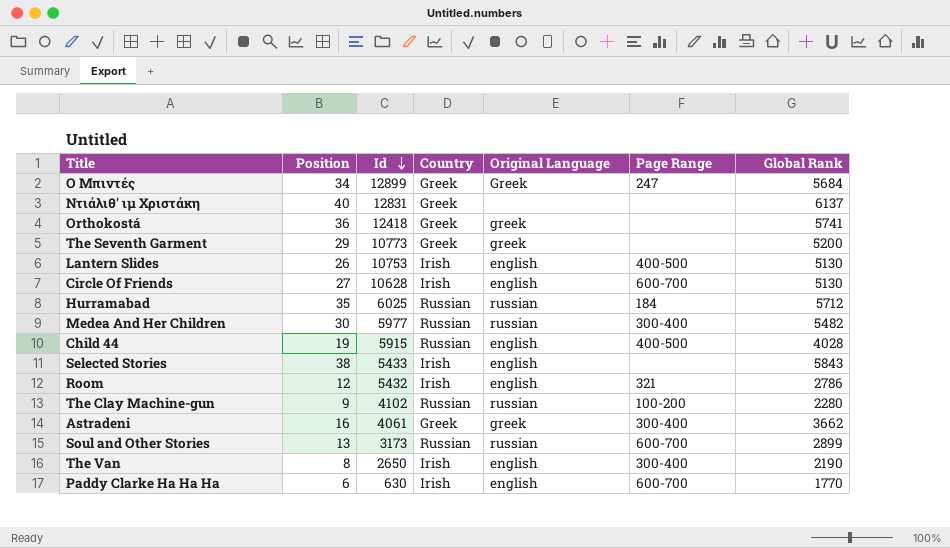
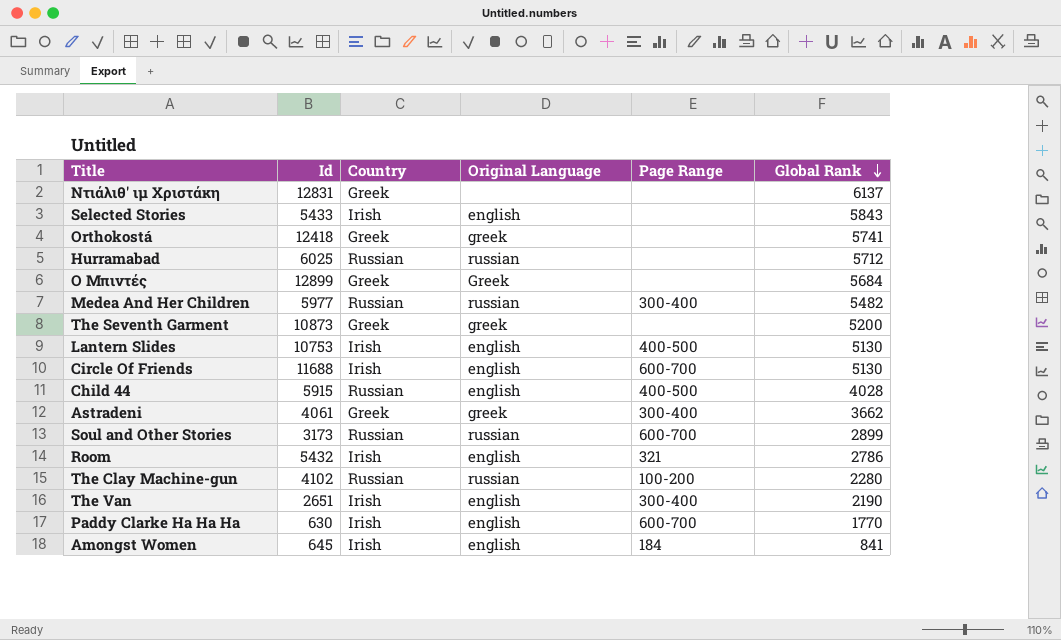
row order: Id descending -> Global Rank descending
column Position | position: 2 -> none
Hurramabad | Page Range: 184 -> none
Ο Μπιντές | Page Range: 247 -> none
The Seventh Garment | Id: 10773 -> 10873
Circle Of Friends | Id: 10628 -> 11688
The Van | Id: 2650 -> 2651
row Amongst Women: none -> 645 | Irish | english | 184 | 841

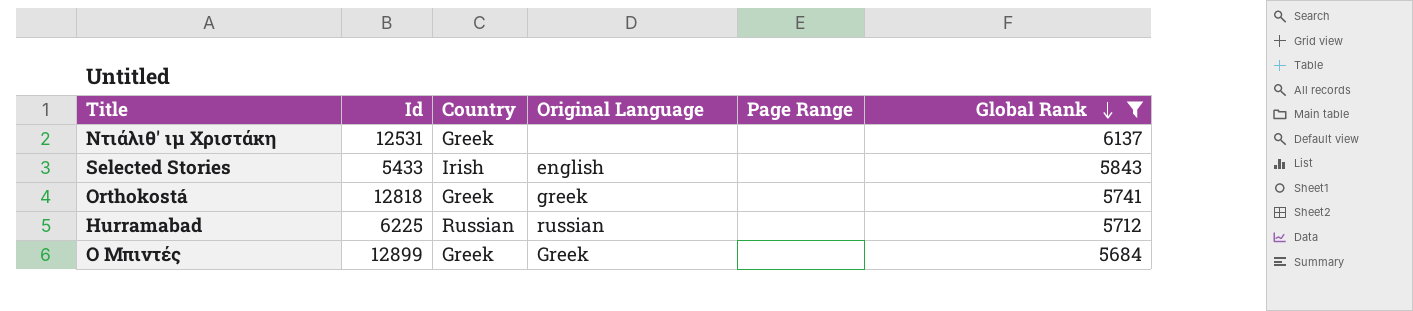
filter: none -> Global Rank >= 5684
Ντιάλιθ' ιμ Χριστάκη | Id: 12831 -> 12531
Orthokostá | Id: 12418 -> 12818
Hurramabad | Id: 6025 -> 6225

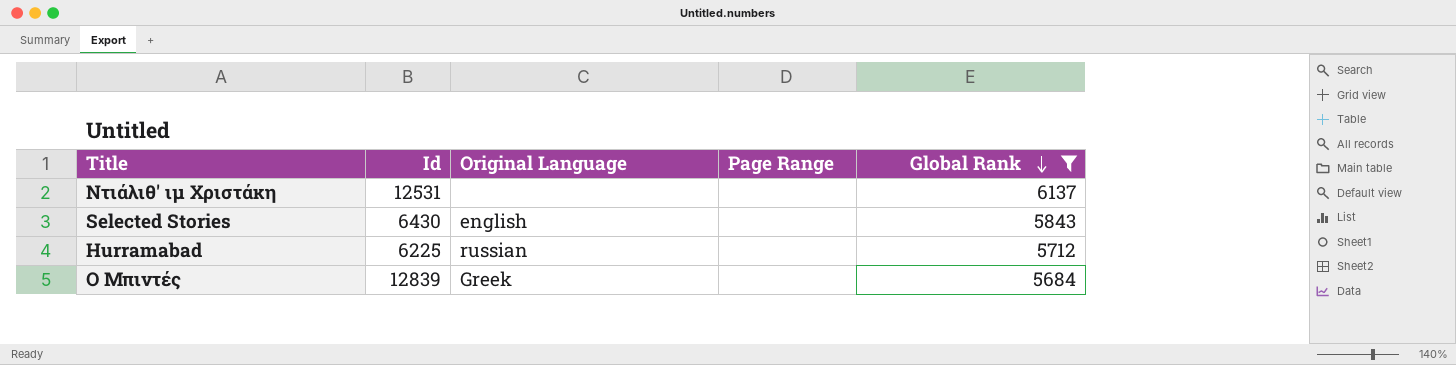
column Country | position: 3 -> none
row Orthokostá: 12818 | Greek | greek | none | 5741 -> none
Selected Stories | Id: 5433 -> 6430
Ο Μπιντές | Id: 12899 -> 12839

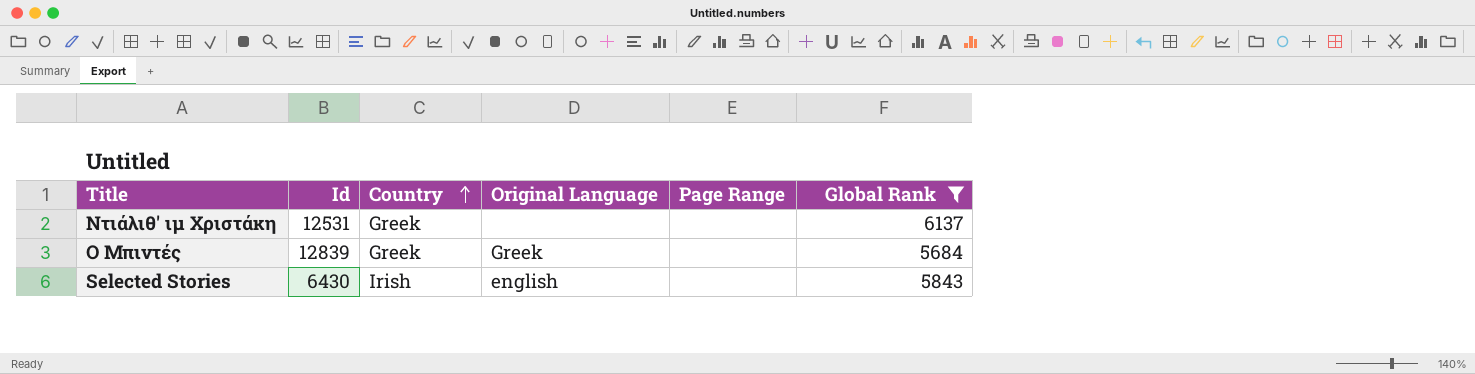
row order: Global Rank descending -> Country ascending
column Country | position: none -> 3
row Hurramabad: 6225 | russian | none | 5712 -> none

